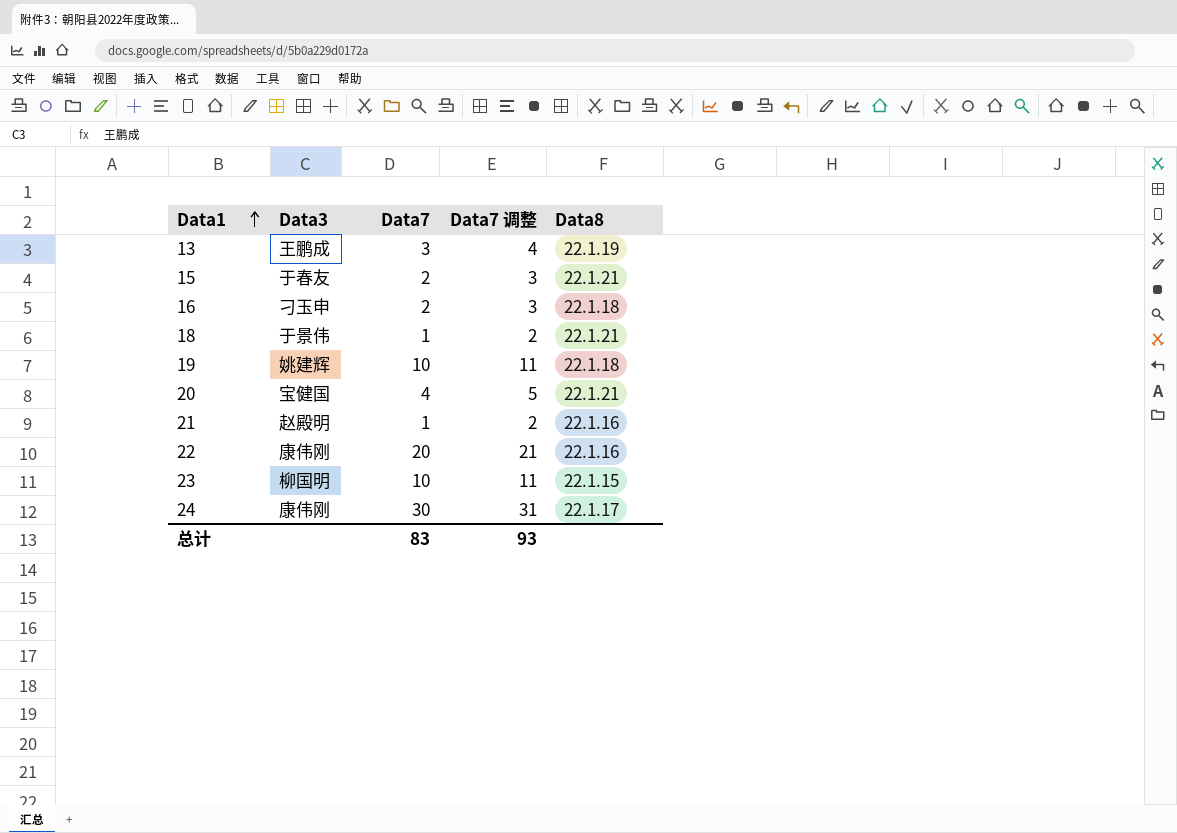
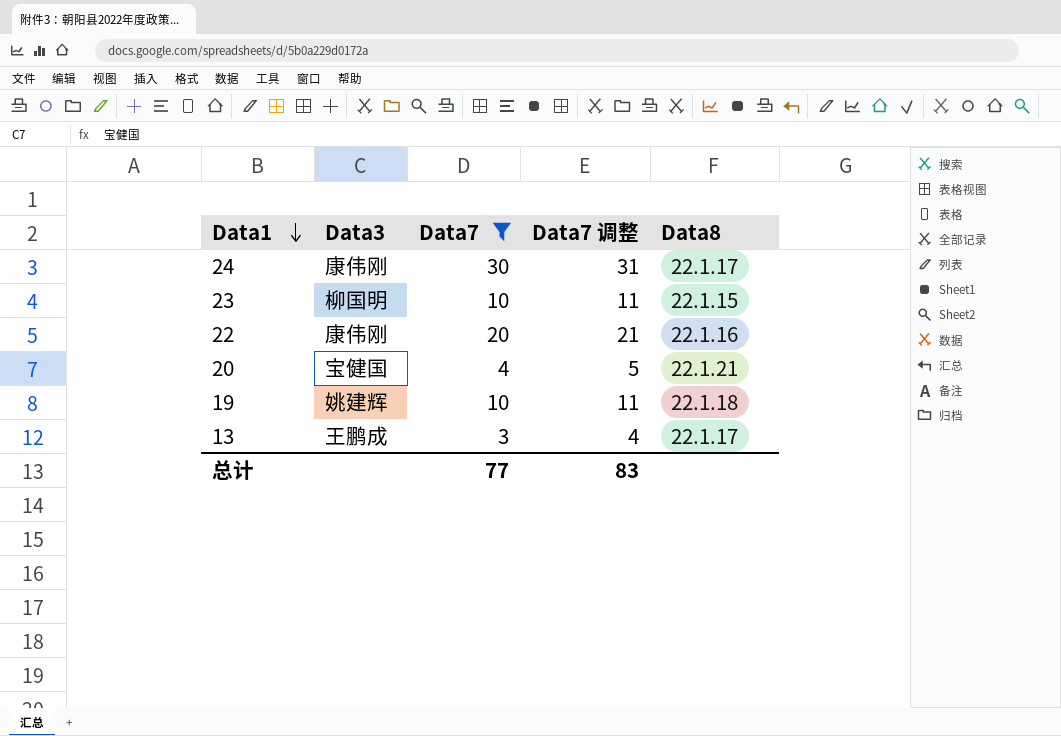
filter: none -> Data7 >= 3
row order: Data1 ascending -> Data1 descending
13 | Data8: 22.1.19 -> 22.1.17
总计 | Data7: 83 -> 77
总计 | Data7 调整: 93 -> 83

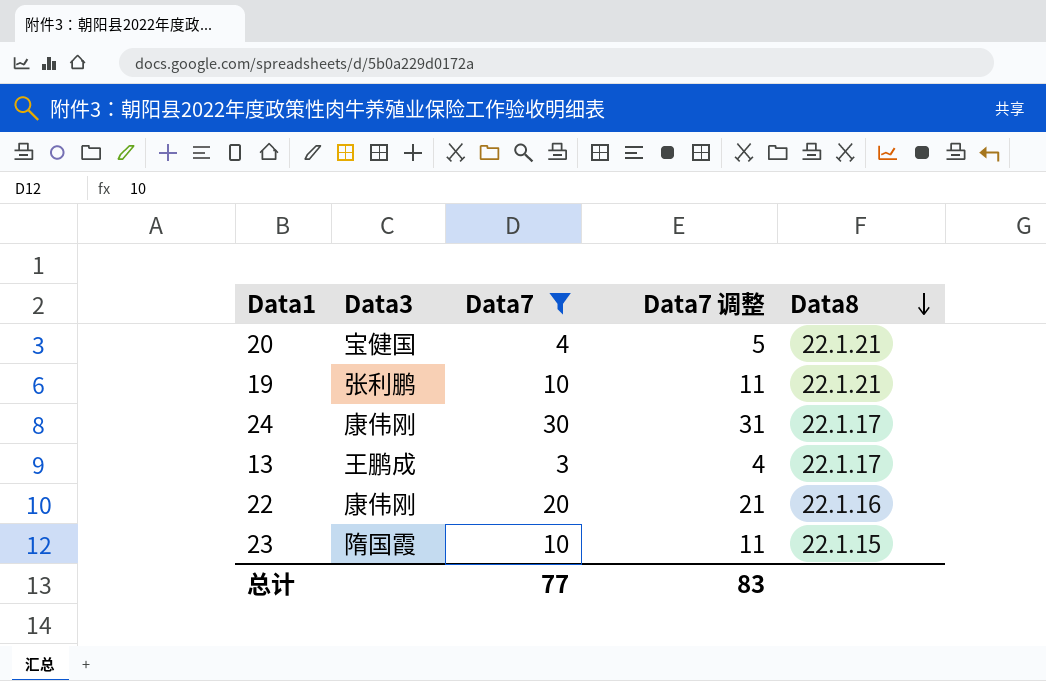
row order: Data1 descending -> Data8 descending
19 | Data3: 姚建辉 -> 张利鹏
19 | Data8: 22.1.18 -> 22.1.21
23 | Data3: 柳国明 -> 隋国霞

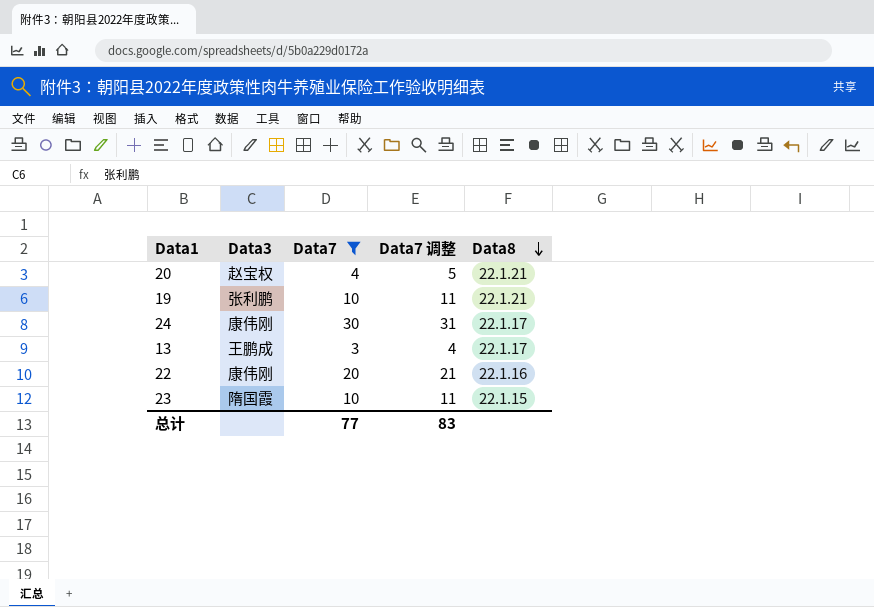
20 | Data3: 宝健国 -> 赵宝权

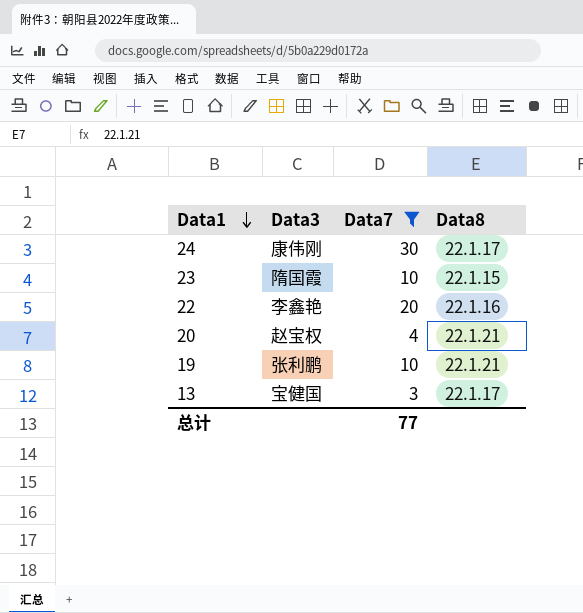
row order: Data8 descending -> Data1 descending
column Data7 调整 | formula: [Data7] + 1 -> none
22 | Data3: 康伟刚 -> 李鑫艳
13 | Data3: 王鹏成 -> 宝健国

